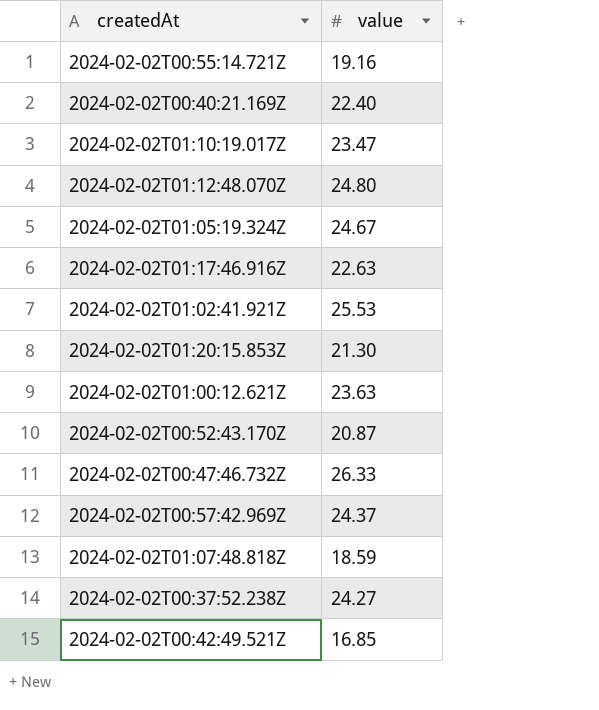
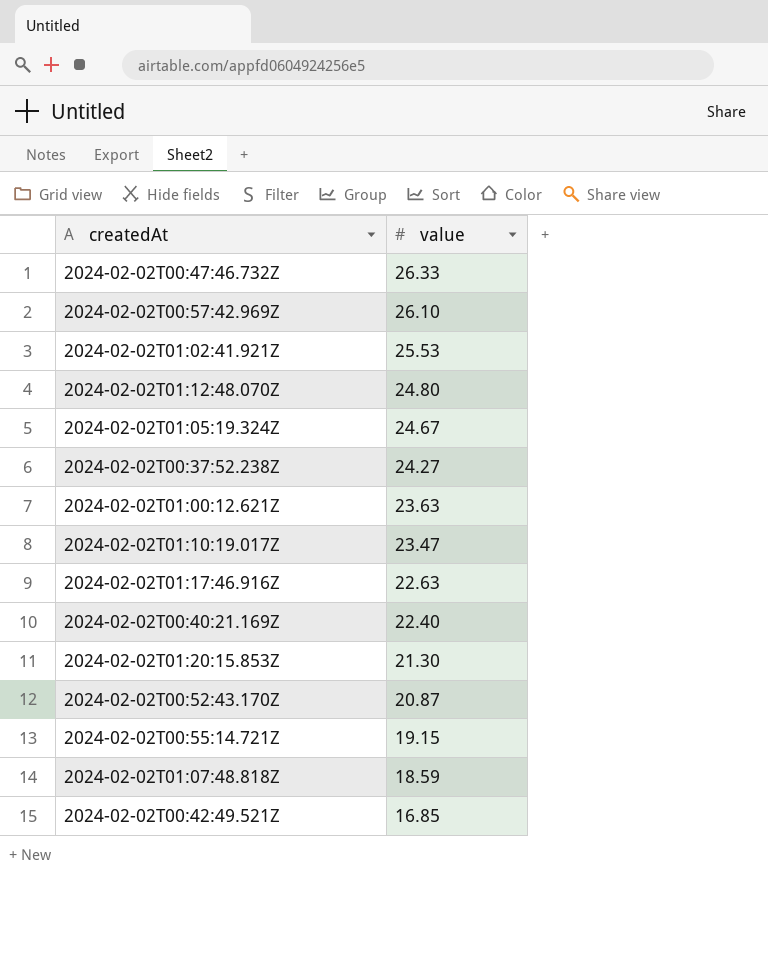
row order: none -> value descending
2024-02-02T00:57:42.969Z | value: 24.37 -> 26.10
2024-02-02T00:55:14.721Z | value: 19.16 -> 19.15

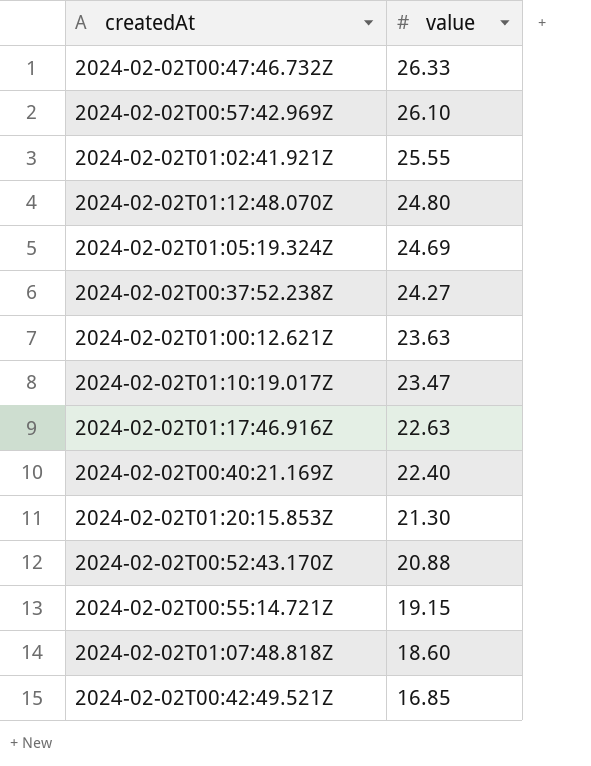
2024-02-02T01:02:41.921Z | value: 25.53 -> 25.55
2024-02-02T01:05:19.324Z | value: 24.67 -> 24.69
2024-02-02T00:52:43.170Z | value: 20.87 -> 20.88
2024-02-02T01:07:48.818Z | value: 18.59 -> 18.60

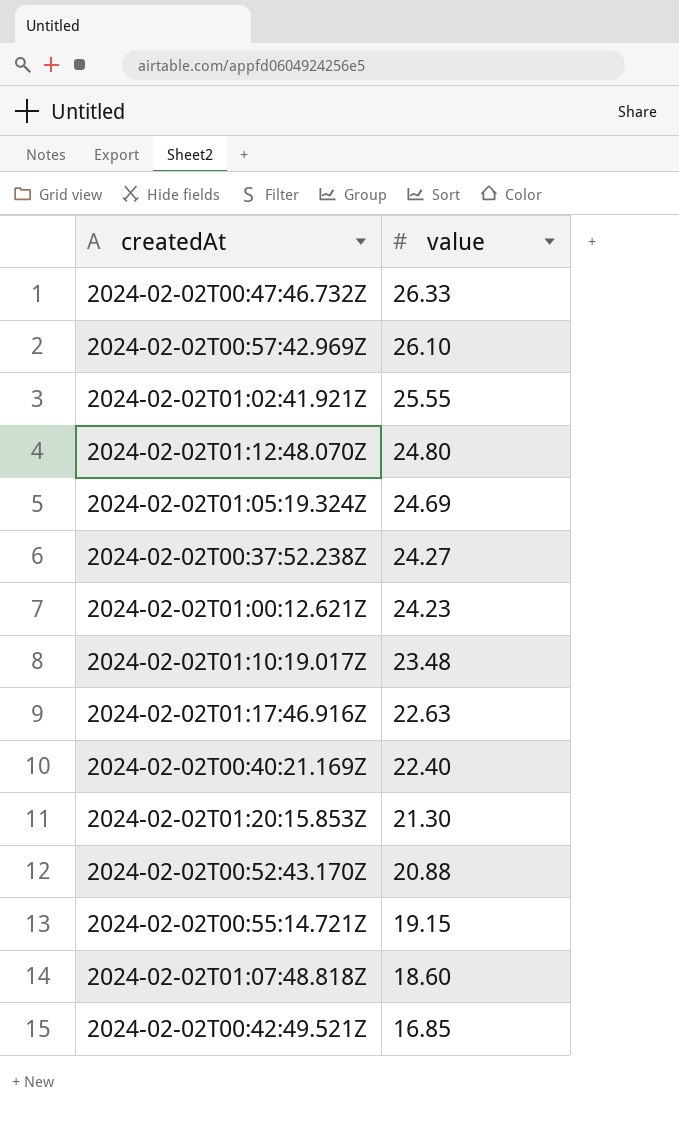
2024-02-02T01:00:12.621Z | value: 23.63 -> 24.23
2024-02-02T01:10:19.017Z | value: 23.47 -> 23.48

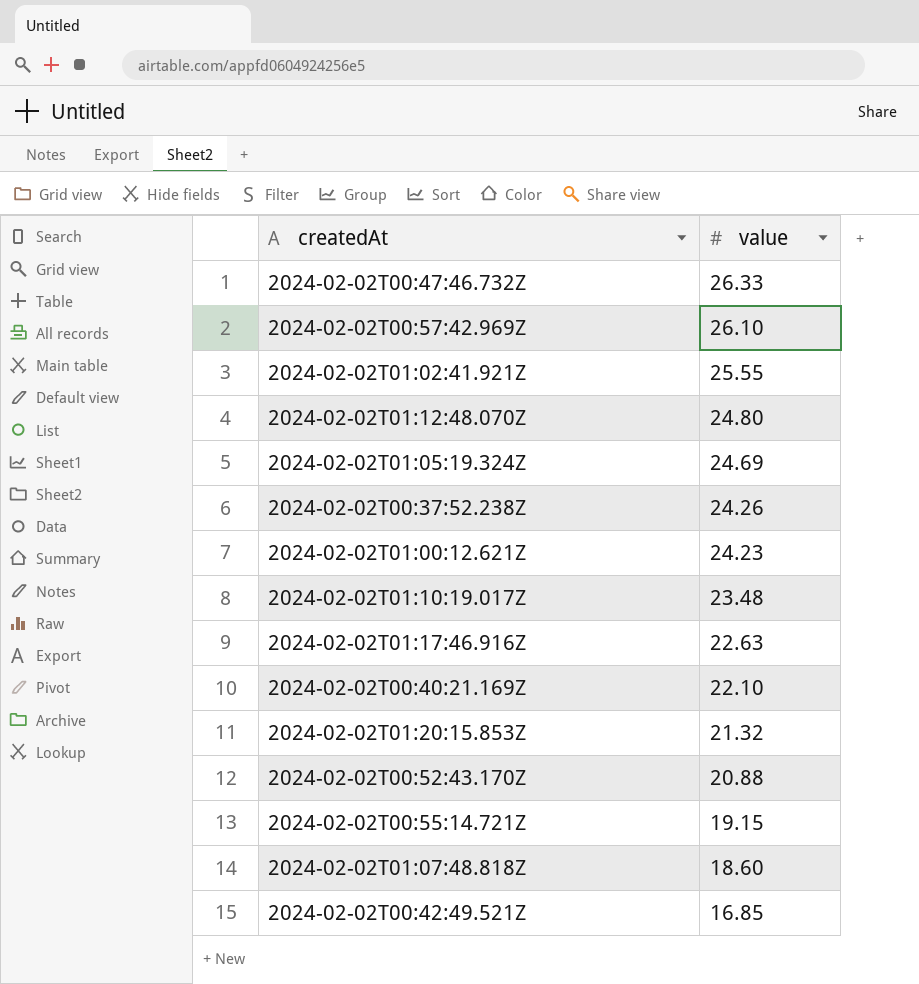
2024-02-02T00:37:52.238Z | value: 24.27 -> 24.26
2024-02-02T00:40:21.169Z | value: 22.40 -> 22.10
2024-02-02T01:20:15.853Z | value: 21.30 -> 21.32

